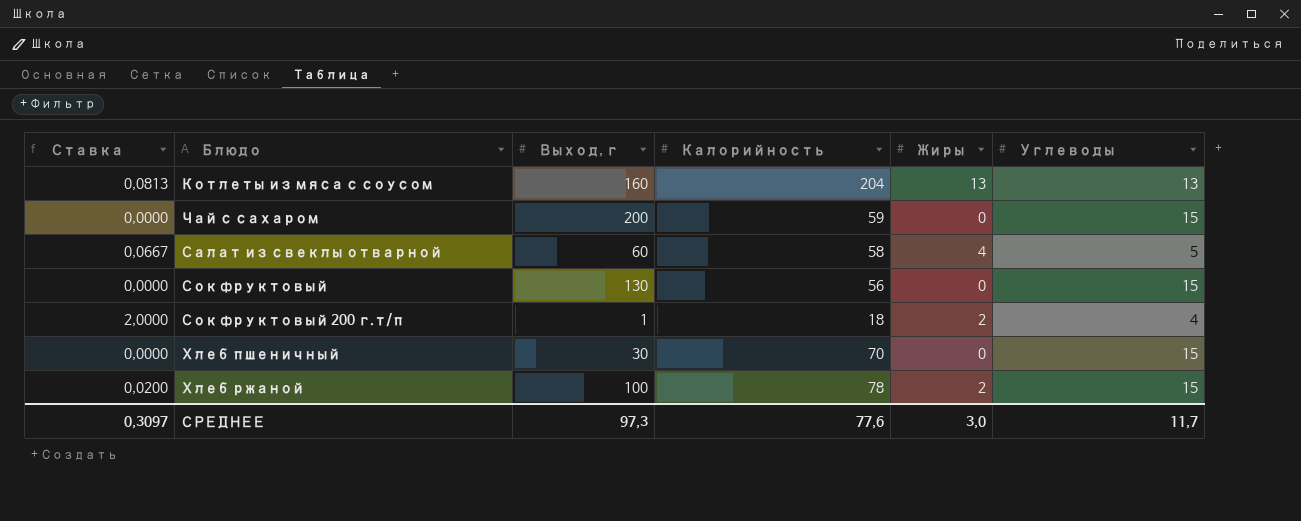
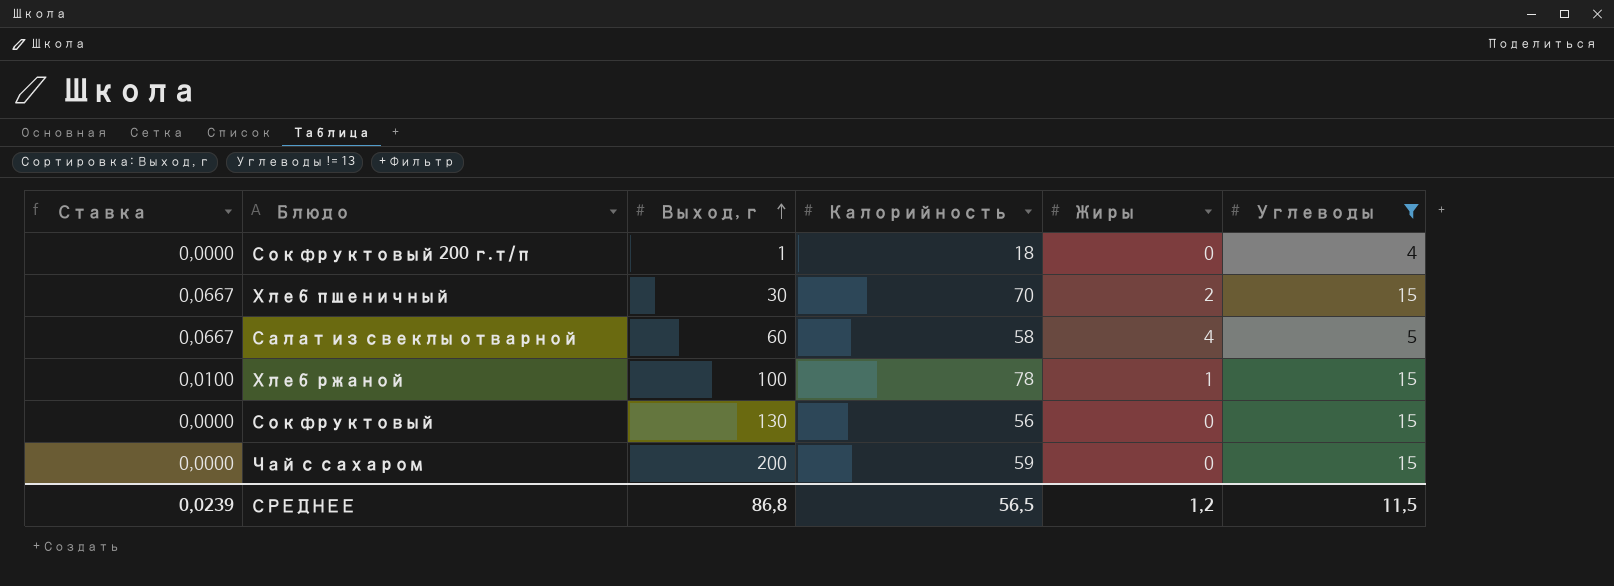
filter: none -> Углеводы != 13
row order: none -> Выход, г ascending
Сок фруктовый 200 г.т/п | Ставка: 2,0000 -> 0,0000
Сок фруктовый 200 г.т/п | Жиры: 2 -> 0
Хлеб пшеничный | Ставка: 0,0000 -> 0,0667
Хлеб пшеничный | Жиры: 0 -> 2
Хлеб ржаной | Ставка: 0,0200 -> 0,0100
Хлеб ржаной | Жиры: 2 -> 1
СРЕДНЕЕ | Ставка: 0,3097 -> 0,0239
СРЕДНЕЕ | Выход, г: 97,3 -> 86,8
СРЕДНЕЕ | Калорийность: 77,6 -> 56,5
СРЕДНЕЕ | Жиры: 3,0 -> 1,2
СРЕДНЕЕ | Углеводы: 11,7 -> 11,5

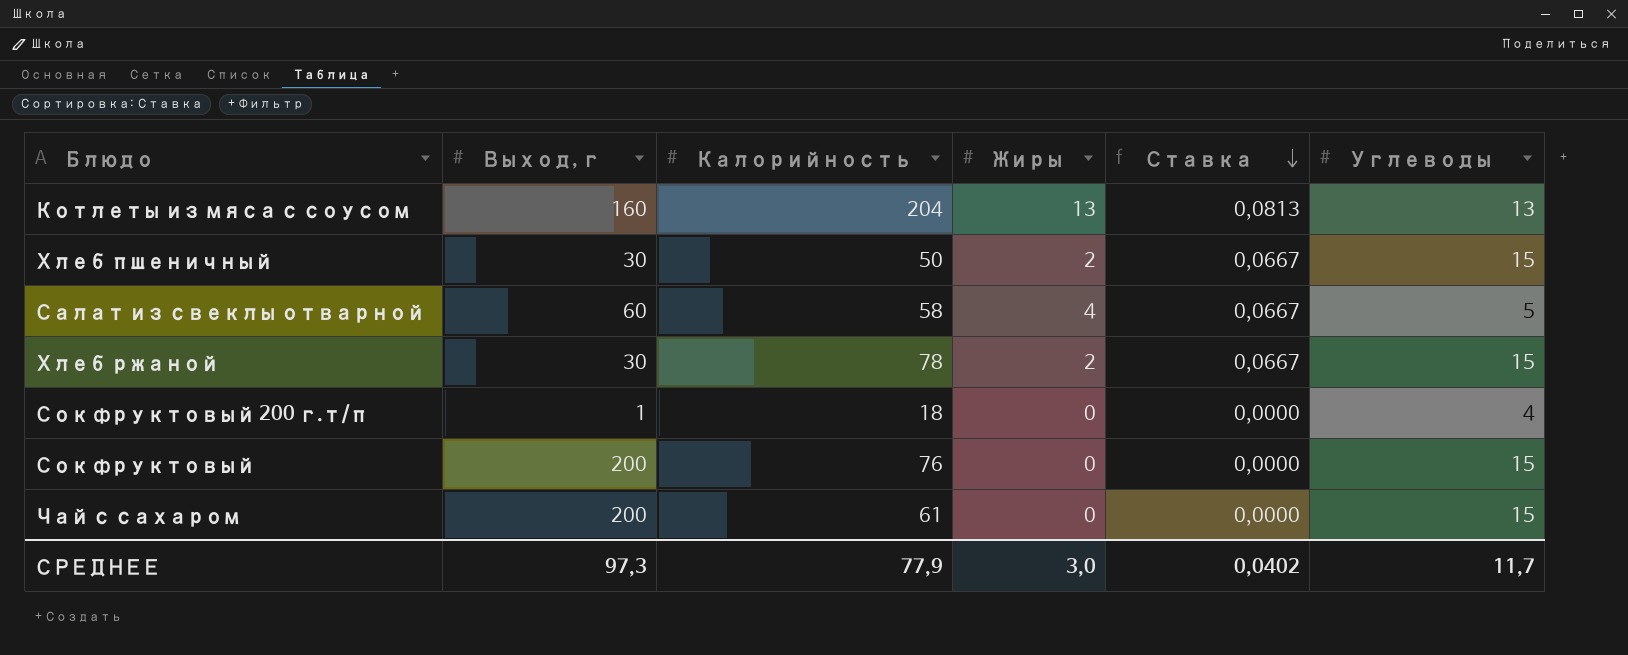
filter: Углеводы != 13 -> none
row order: Выход, г ascending -> Ставка descending
column Ставка | position: 1 -> 5
Хлеб пшеничный | Калорийность: 70 -> 50
Хлеб ржаной | Выход, г: 100 -> 30
Хлеб ржаной | Жиры: 1 -> 2
Хлеб ржаной | Ставка: 0,0100 -> 0,0667
Сок фруктовый | Выход, г: 130 -> 200
Сок фруктовый | Калорийность: 56 -> 76
Чай с сахаром | Калорийность: 59 -> 61
СРЕДНЕЕ | Выход, г: 86,8 -> 97,3
СРЕДНЕЕ | Калорийность: 56,5 -> 77,9
СРЕДНЕЕ | Жиры: 1,2 -> 3,0
СРЕДНЕЕ | Ставка: 0,0239 -> 0,0402
СРЕДНЕЕ | Углеводы: 11,5 -> 11,7

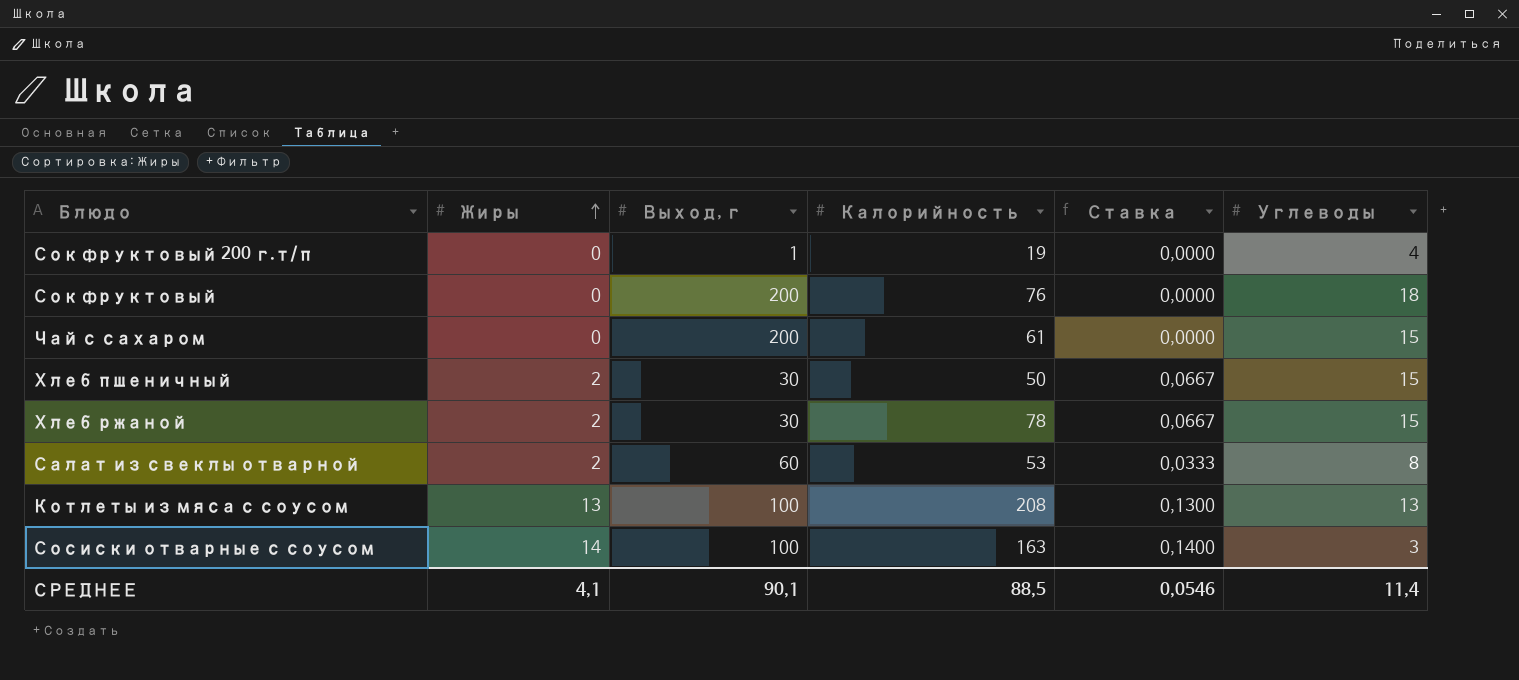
row order: Ставка descending -> Жиры ascending
column Жиры | position: 4 -> 2
Сок фруктовый 200 г.т/п | Калорийность: 18 -> 19
Сок фруктовый | Углеводы: 15 -> 18
Салат из свеклы отварной | Жиры: 4 -> 2
Салат из свеклы отварной | Калорийность: 58 -> 53
Салат из свеклы отварной | Ставка: 0,0667 -> 0,0333
Салат из свеклы отварной | Углеводы: 5 -> 8
Котлеты из мяса с соусом | Выход, г: 160 -> 100
Котлеты из мяса с соусом | Калорийность: 204 -> 208
Котлеты из мяса с соусом | Ставка: 0,0813 -> 0,1300
row Сосиски отварные с соусом: none -> 14 | 100 | 163 | 0,1400 | 3
СРЕДНЕЕ | Жиры: 3,0 -> 4,1
СРЕДНЕЕ | Выход, г: 97,3 -> 90,1
СРЕДНЕЕ | Калорийность: 77,9 -> 88,5
СРЕДНЕЕ | Ставка: 0,0402 -> 0,0546
СРЕДНЕЕ | Углеводы: 11,7 -> 11,4

